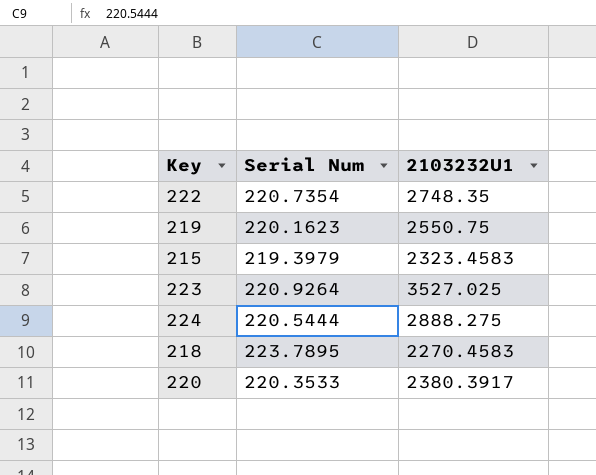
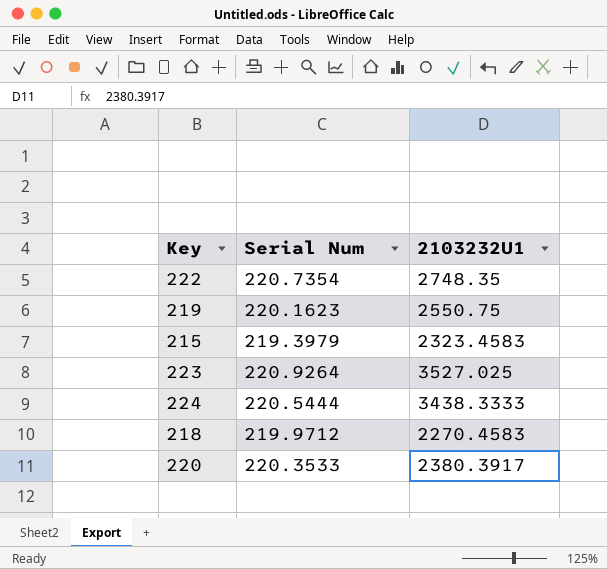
224 | 2103232U1: 2888.275 -> 3438.3333
218 | Serial Num: 223.7895 -> 219.9712

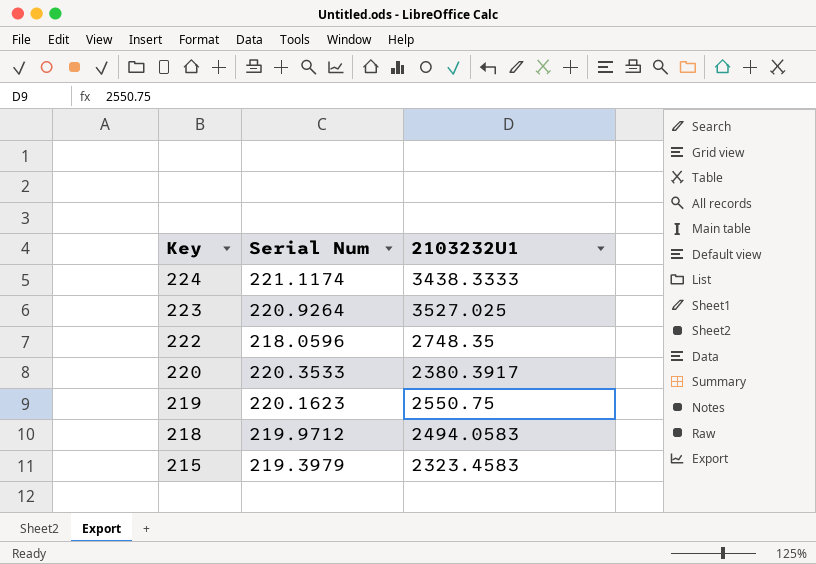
row order: none -> Key descending
224 | Serial Num: 220.5444 -> 221.1174
222 | Serial Num: 220.7354 -> 218.0596
218 | 2103232U1: 2270.4583 -> 2494.0583

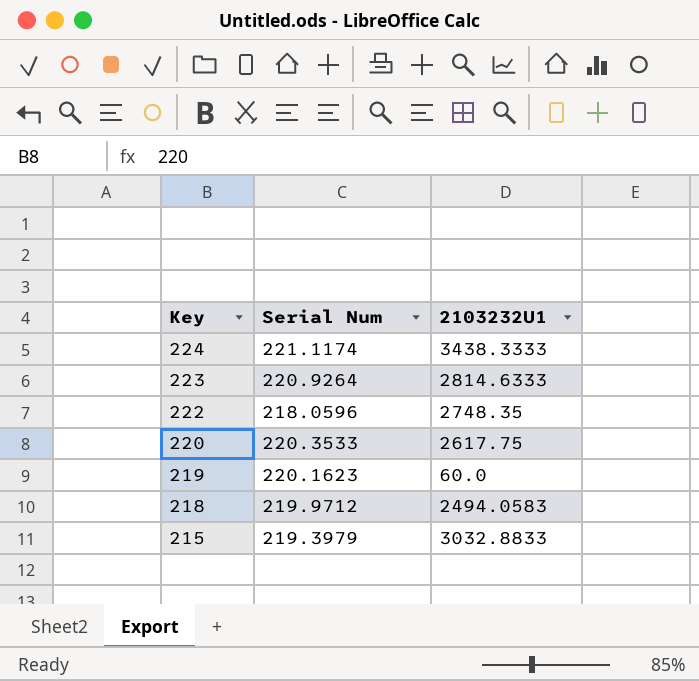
223 | 2103232U1: 3527.025 -> 2814.6333
220 | 2103232U1: 2380.3917 -> 2617.75
219 | 2103232U1: 2550.75 -> 60.0
215 | 2103232U1: 2323.4583 -> 3032.8833

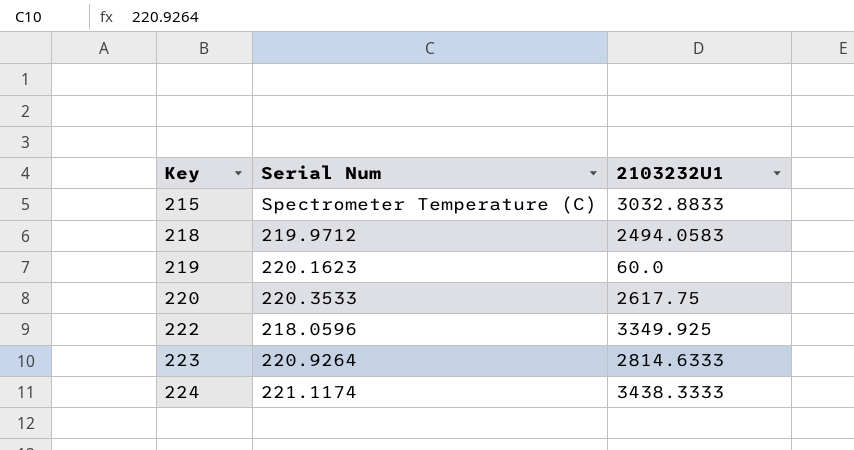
row order: Key descending -> Key ascending
215 | Serial Num: 219.3979 -> Spectrometer Temperature (C)
222 | 2103232U1: 2748.35 -> 3349.925

